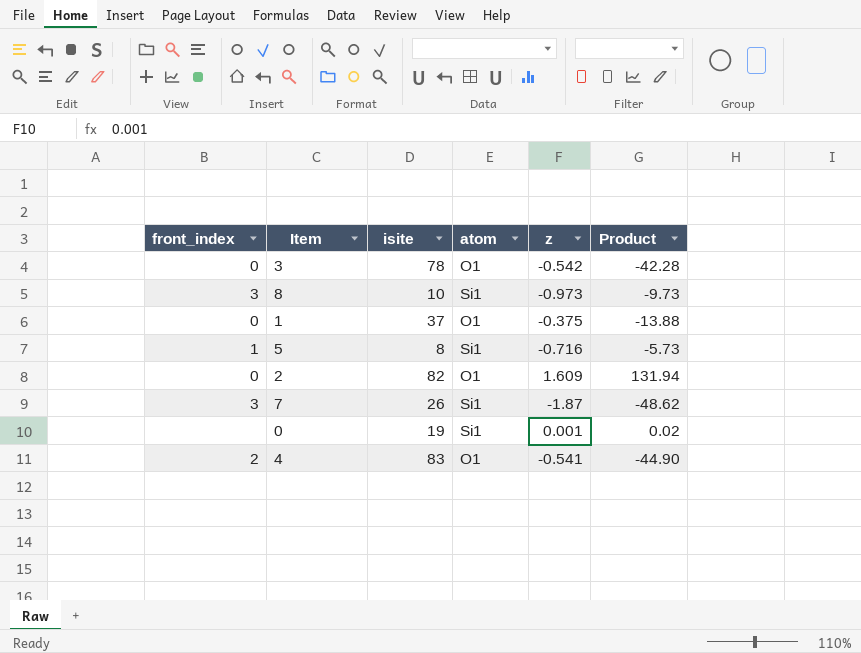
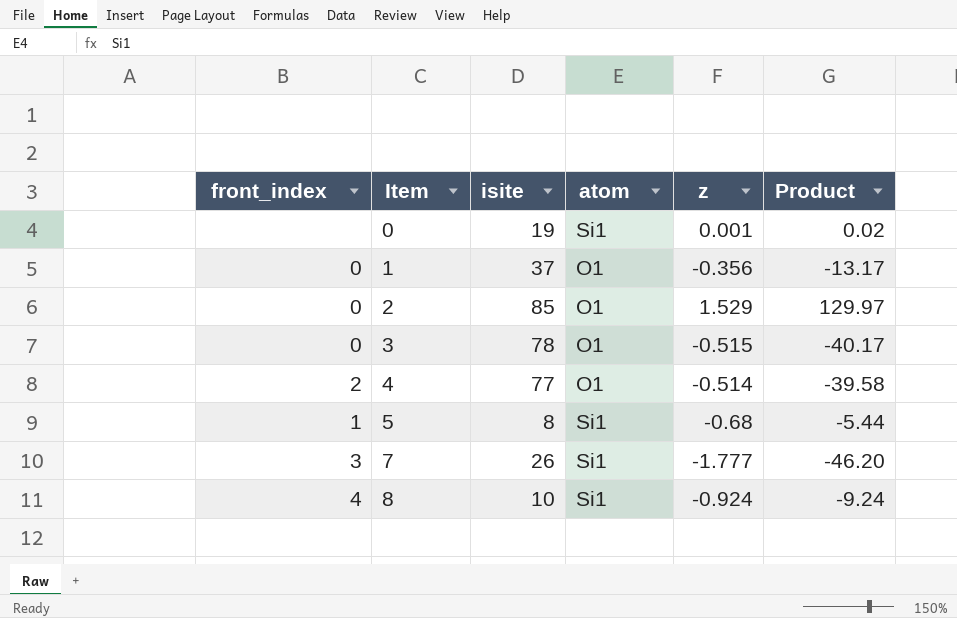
row order: none -> Item ascending
1 | z: -0.375 -> -0.356
1 | Product: -13.88 -> -13.17
2 | isite: 82 -> 85
2 | z: 1.609 -> 1.529
2 | Product: 131.94 -> 129.97
3 | z: -0.542 -> -0.515
3 | Product: -42.28 -> -40.17
4 | isite: 83 -> 77
4 | z: -0.541 -> -0.514
4 | Product: -44.90 -> -39.58
5 | z: -0.716 -> -0.68
5 | Product: -5.73 -> -5.44
7 | z: -1.87 -> -1.777
7 | Product: -48.62 -> -46.20
8 | front_index: 3 -> 4
8 | z: -0.973 -> -0.924
8 | Product: -9.73 -> -9.24

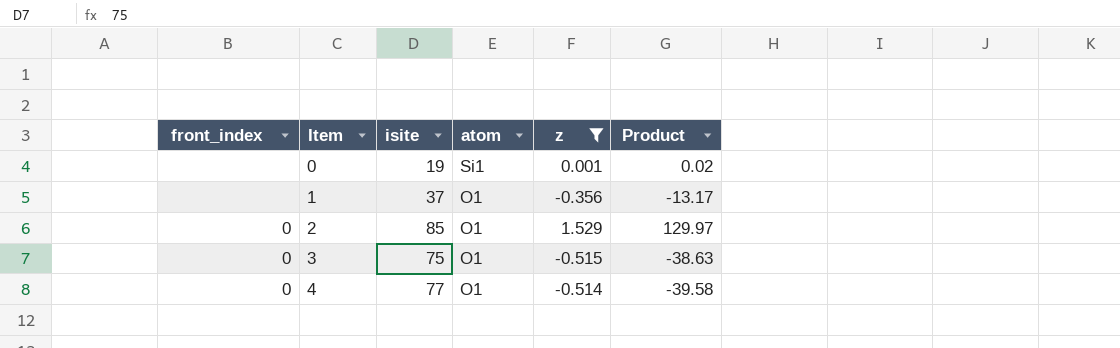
filter: none -> z >= -0.515
1 | front_index: 0 -> none
3 | isite: 78 -> 75
3 | Product: -40.17 -> -38.63
4 | front_index: 2 -> 0

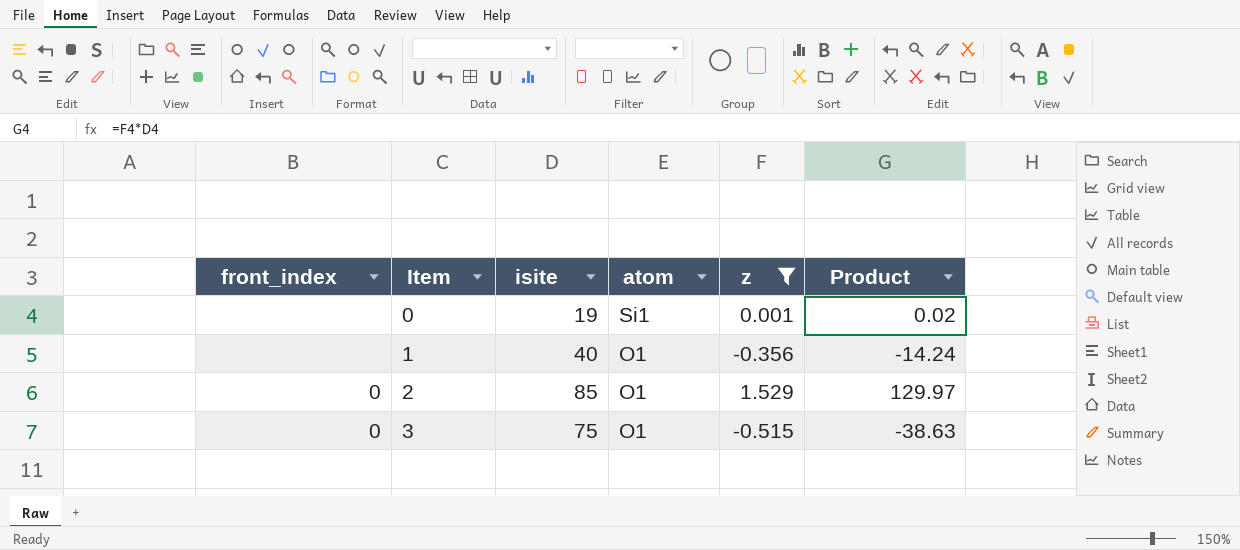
row 4: 0 | 77 | O1 | -0.514 | -39.58 -> none
1 | isite: 37 -> 40
1 | Product: -13.17 -> -14.24

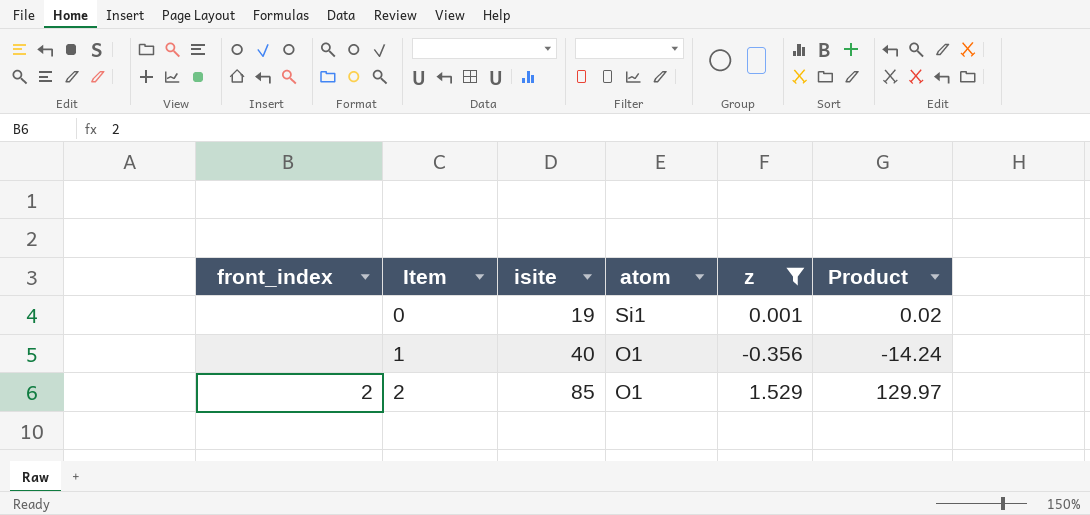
row 3: 0 | 75 | O1 | -0.515 | -38.63 -> none
2 | front_index: 0 -> 2

